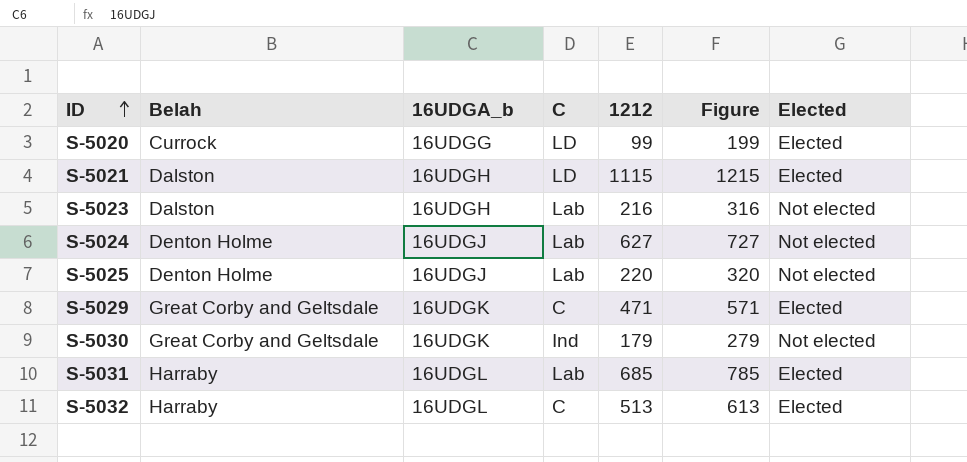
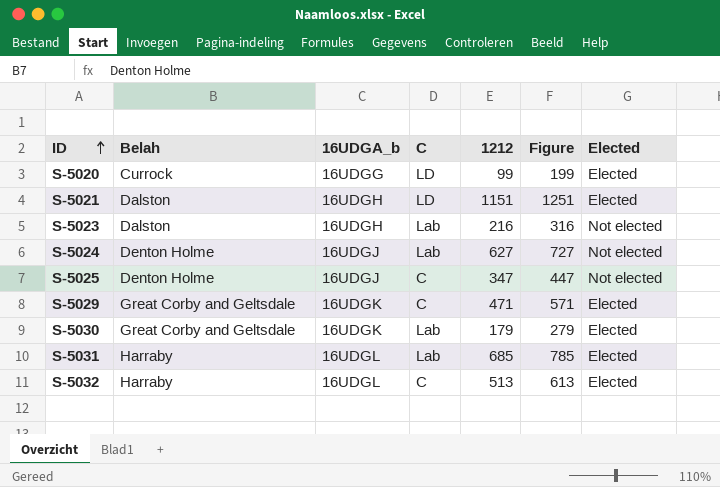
S-5021 | 1212: 1115 -> 1151
S-5021 | Figure: 1215 -> 1251
S-5025 | C: Lab -> C
S-5025 | 1212: 220 -> 347
S-5025 | Figure: 320 -> 447
S-5030 | C: Ind -> Lab
S-5030 | Elected: Not elected -> Elected

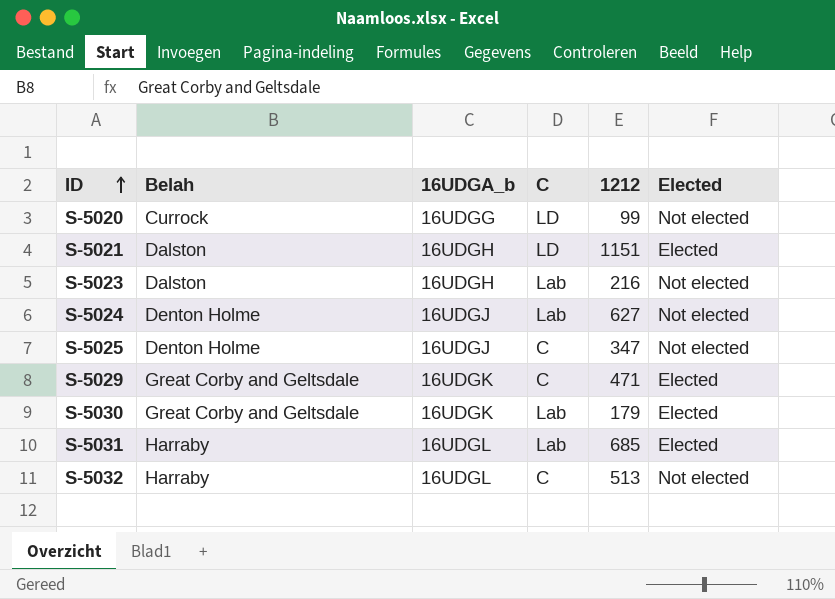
column Figure | formula: [1212] + 100 -> none
S-5020 | Elected: Elected -> Not elected
S-5032 | Elected: Elected -> Not elected

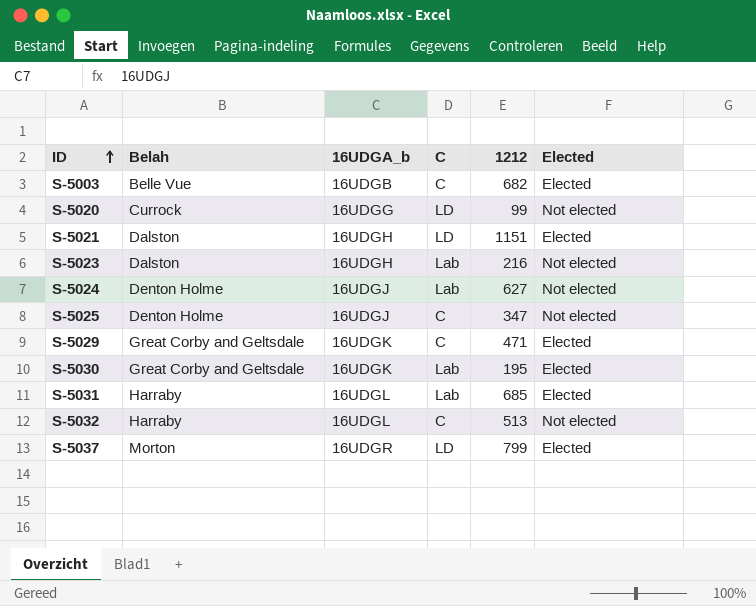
row S-5003: none -> Belle Vue | 16UDGB | C | 682 | Elected
S-5030 | 1212: 179 -> 195
row S-5037: none -> Morton | 16UDGR | LD | 799 | Elected

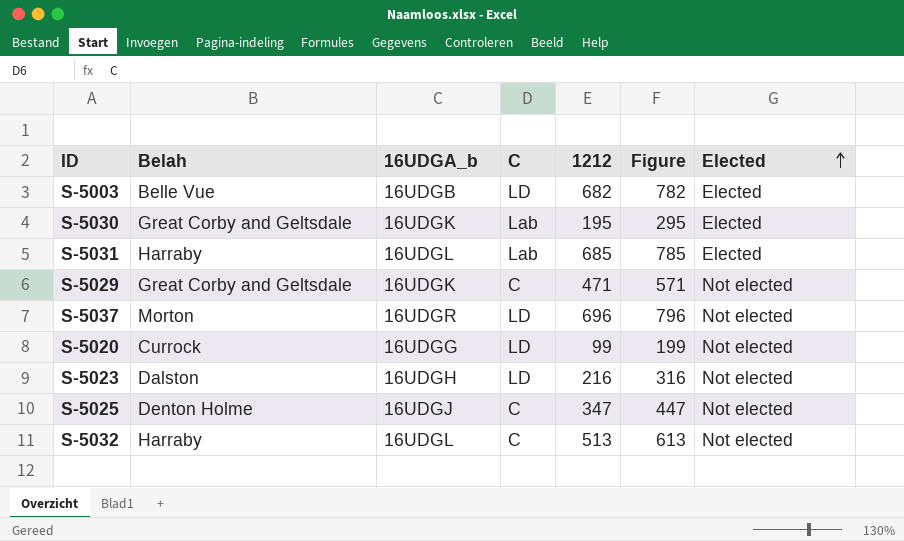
row order: ID ascending -> Elected ascending
column Figure | formula: none -> [1212] + 100
row S-5021: Dalston | 16UDGH | LD | 1151 | Elected -> none
row S-5024: Denton Holme | 16UDGJ | Lab | 627 | Not elected -> none
S-5003 | C: C -> LD
S-5029 | Elected: Elected -> Not elected
S-5037 | 1212: 799 -> 696
S-5037 | Elected: Elected -> Not elected
S-5023 | C: Lab -> LD

